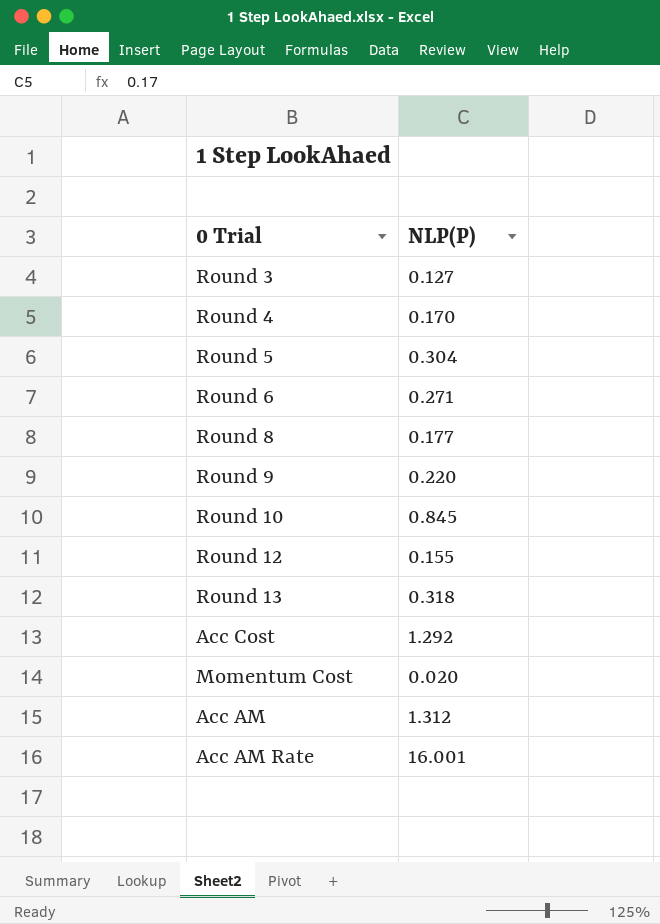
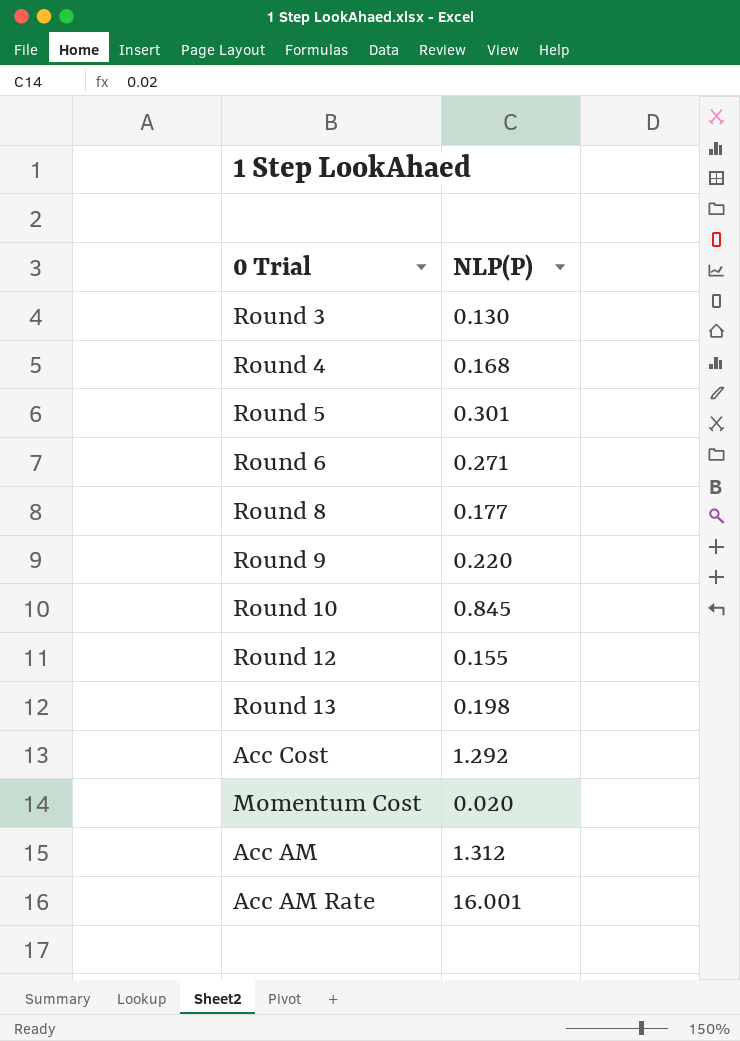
Round 3 | NLP(P): 0.127 -> 0.130
Round 4 | NLP(P): 0.170 -> 0.168
Round 5 | NLP(P): 0.304 -> 0.301
Round 13 | NLP(P): 0.318 -> 0.198

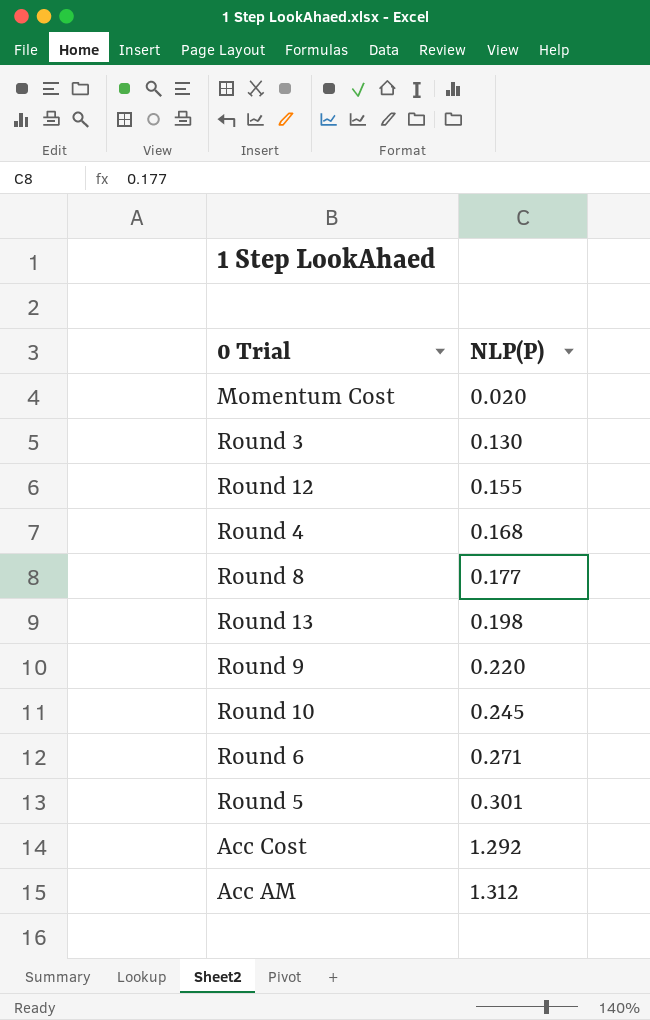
row order: none -> NLP(P) ascending
row Acc AM Rate: 16.001 -> none
Round 10 | NLP(P): 0.845 -> 0.245

